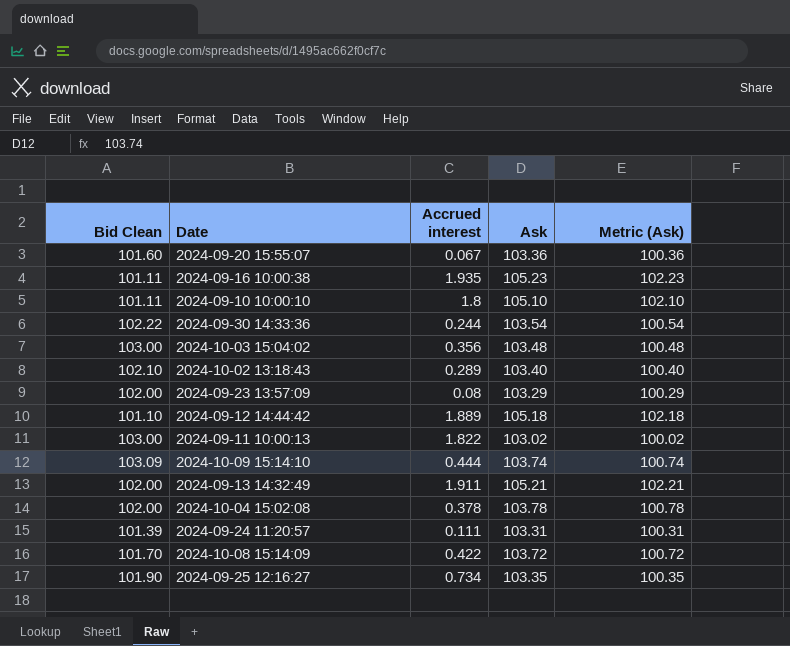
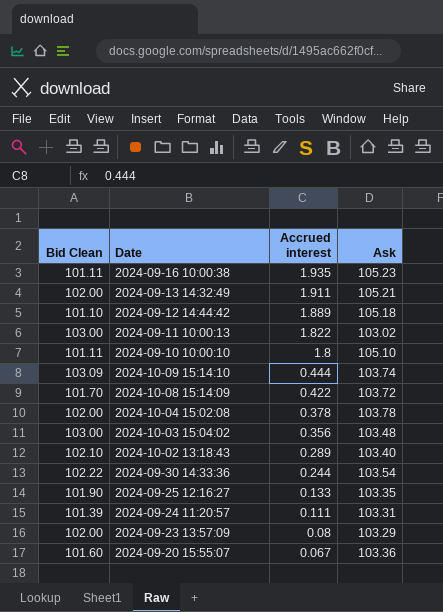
row order: none -> Accrued interest descending
column Metric (Ask) | formula: [Ask] - 3 -> none
2024-09-25 12:16:27 | Accrued interest: 0.734 -> 0.133

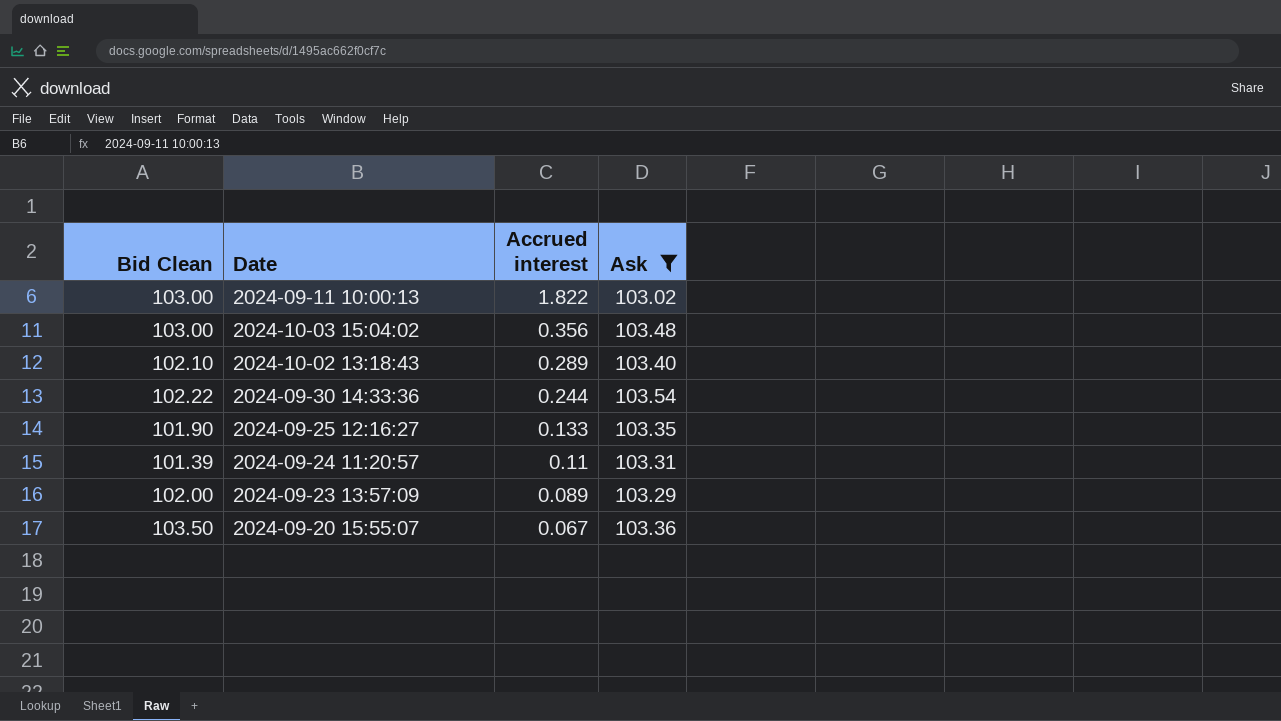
filter: none -> Ask <= 103.54
2024-09-24 11:20:57 | Accrued interest: 0.111 -> 0.11
2024-09-23 13:57:09 | Accrued interest: 0.08 -> 0.089
2024-09-20 15:55:07 | Bid Clean: 101.60 -> 103.50

